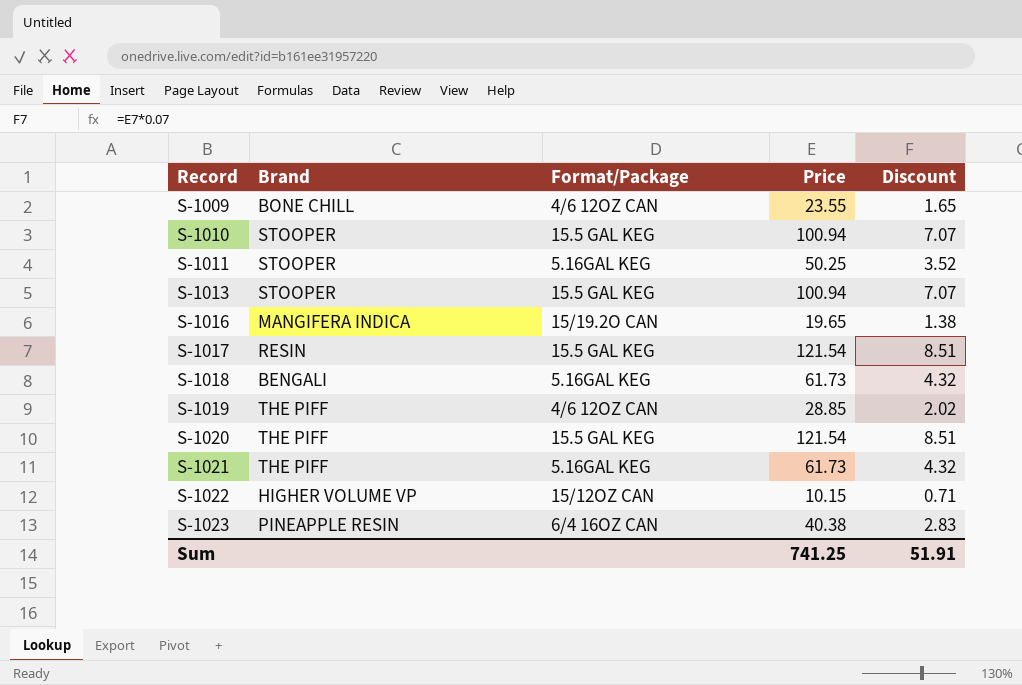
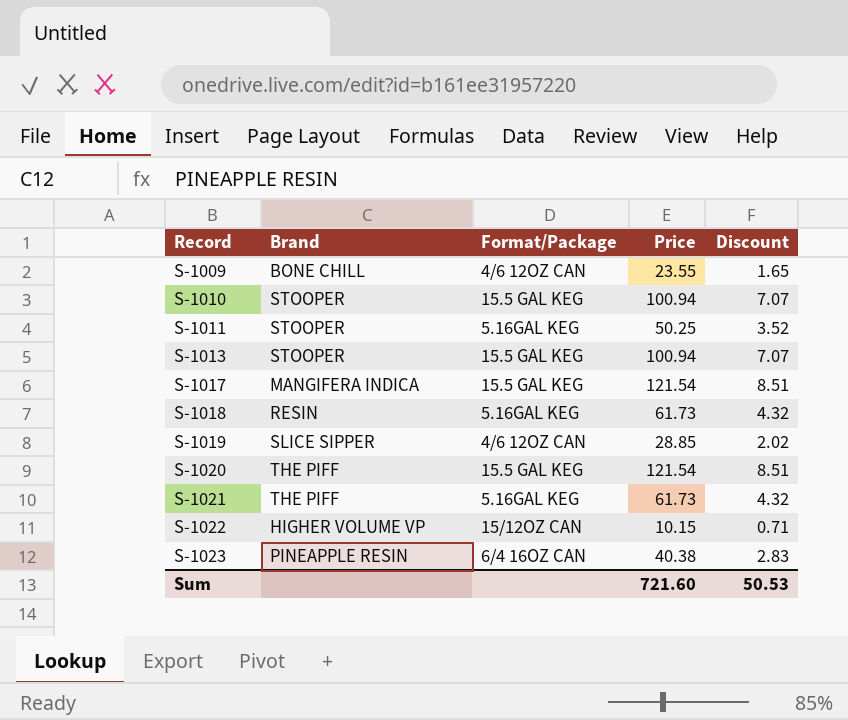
row S-1016: MANGIFERA INDICA | 15/19.2O CAN | 19.65 | 1.38 -> none
S-1017 | Brand: RESIN -> MANGIFERA INDICA
S-1018 | Brand: BENGALI -> RESIN
S-1019 | Brand: THE PIFF -> SLICE SIPPER
Sum | Price: 741.25 -> 721.60
Sum | Discount: 51.91 -> 50.53

